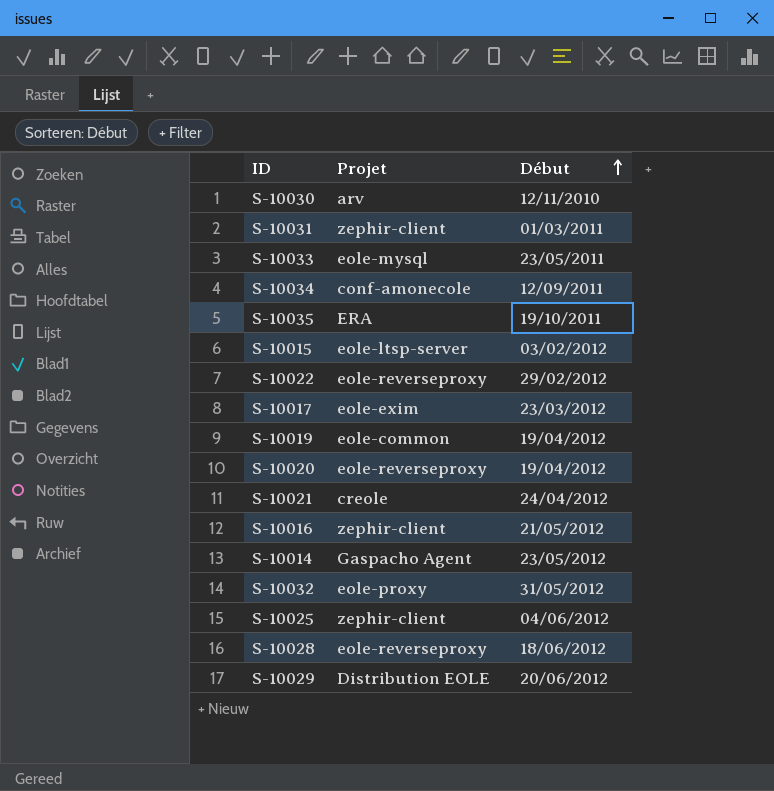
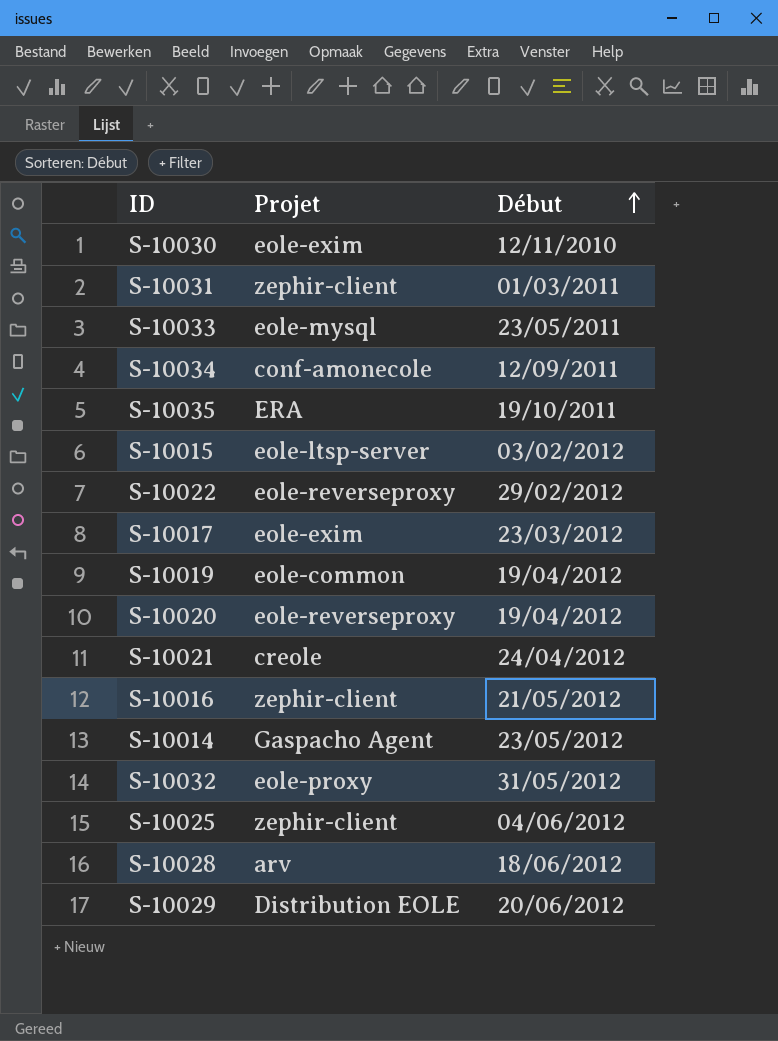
S-10030 | Projet: arv -> eole-exim
S-10028 | Projet: eole-reverseproxy -> arv

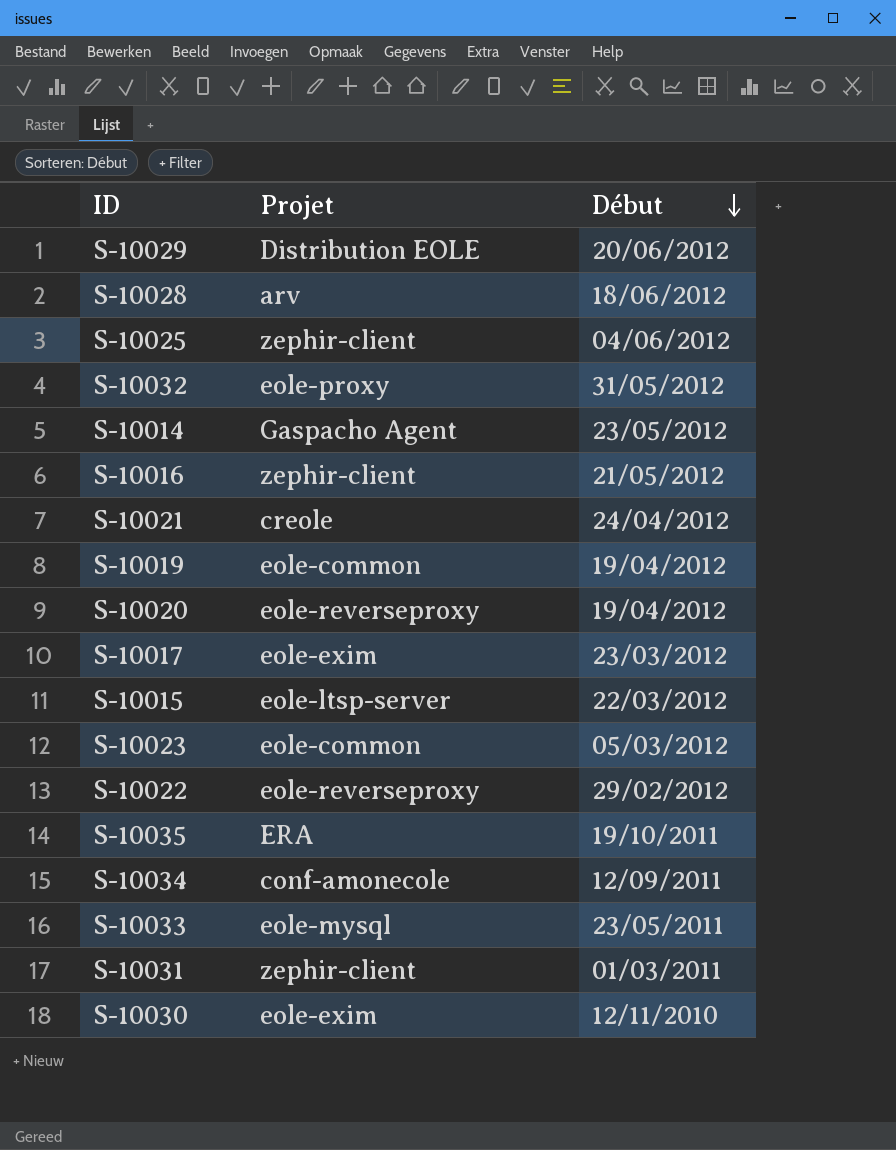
row order: Début ascending -> Début descending
S-10015 | Début: 03/02/2012 -> 22/03/2012
row S-10023: none -> eole-common | 05/03/2012

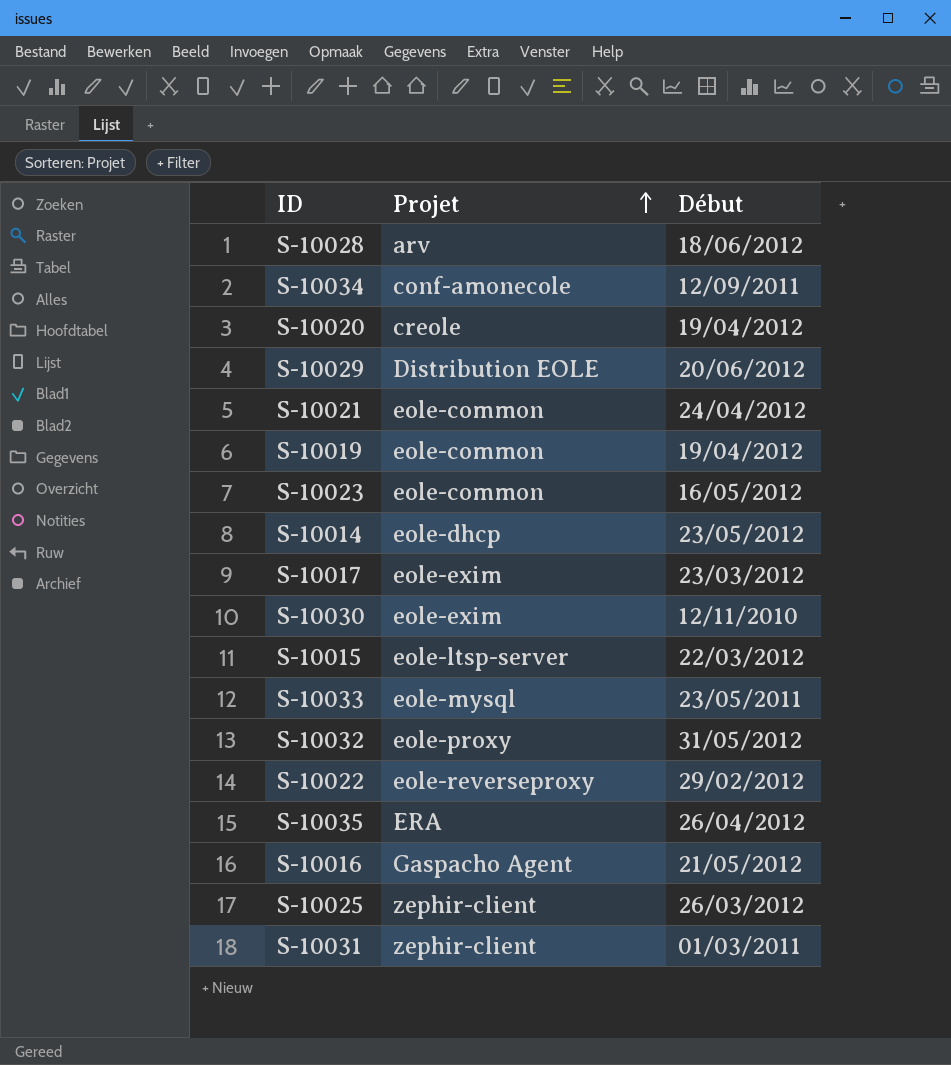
row order: Début descending -> Projet ascending
S-10020 | Projet: eole-reverseproxy -> creole
S-10021 | Projet: creole -> eole-common
S-10023 | Début: 05/03/2012 -> 16/05/2012
S-10014 | Projet: Gaspacho Agent -> eole-dhcp
S-10035 | Début: 19/10/2011 -> 26/04/2012
S-10016 | Projet: zephir-client -> Gaspacho Agent
S-10025 | Début: 04/06/2012 -> 26/03/2012

